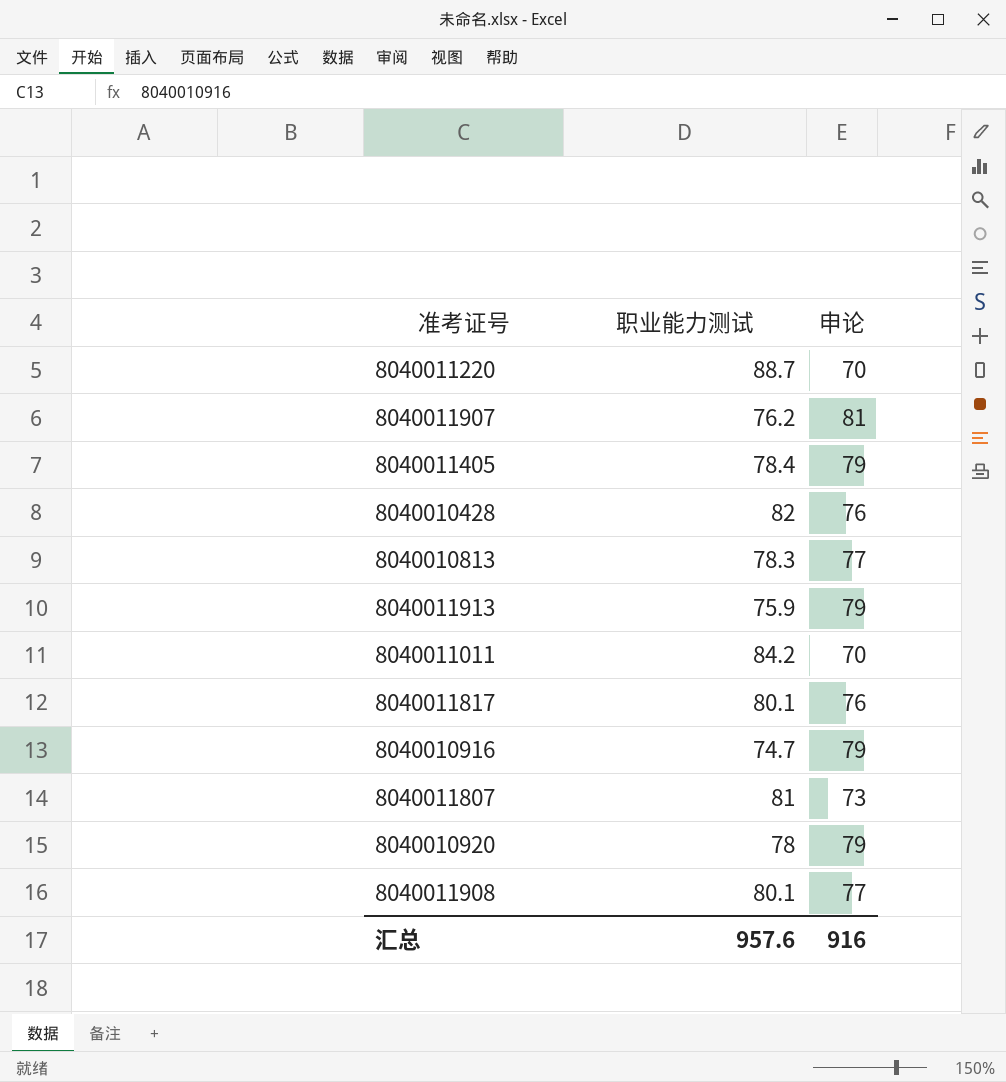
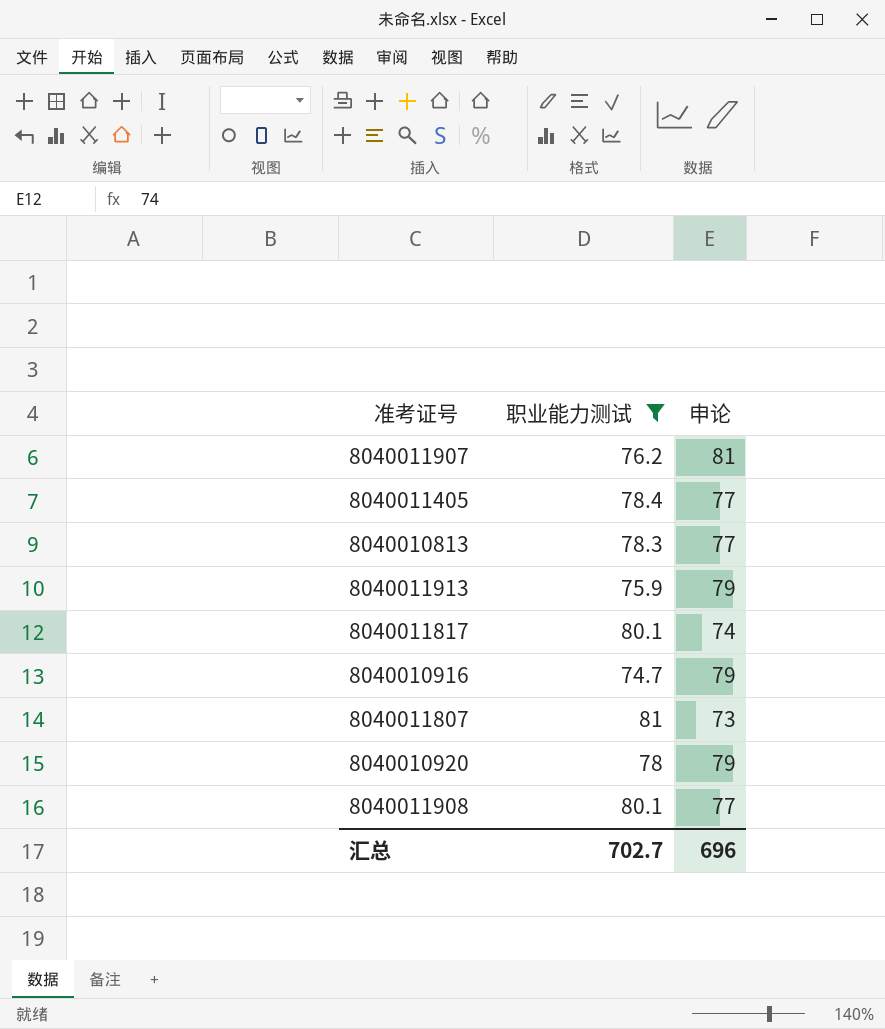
filter: none -> 职业能力测试 <= 81
8040011405 | 申论: 79 -> 77
8040011817 | 申论: 76 -> 74
汇总 | 职业能力测试: 957.6 -> 702.7
汇总 | 申论: 916 -> 696

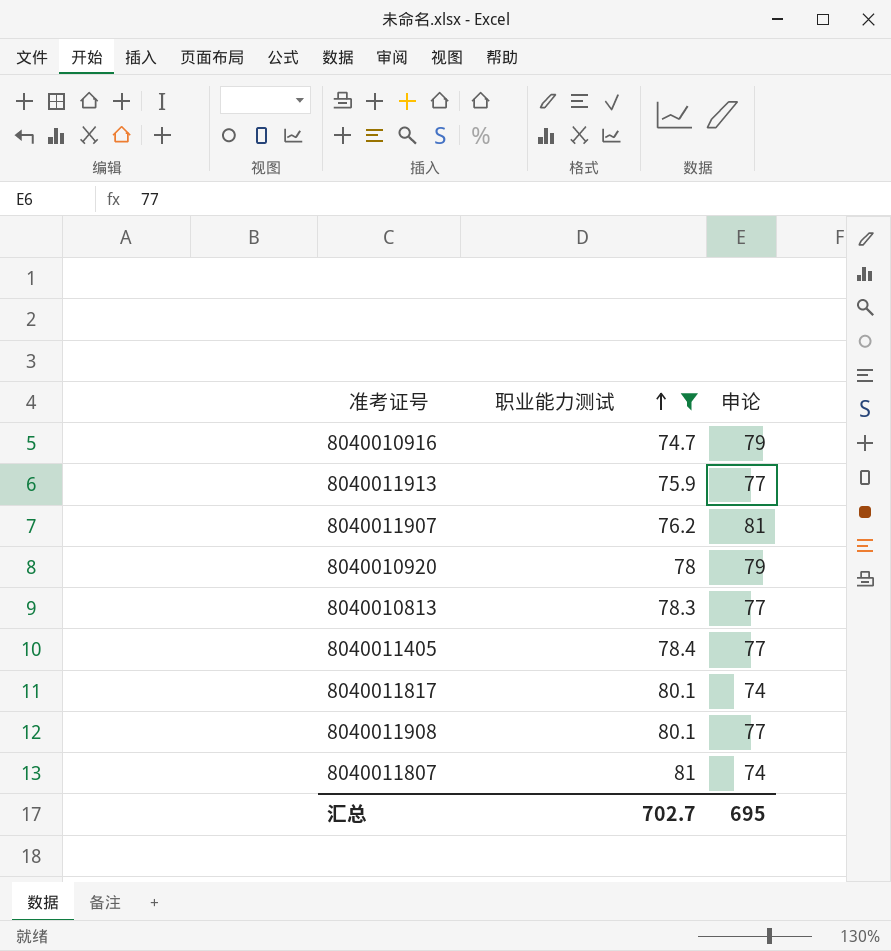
row order: none -> 职业能力测试 ascending
8040011913 | 申论: 79 -> 77
8040011807 | 申论: 73 -> 74
汇总 | 申论: 696 -> 695

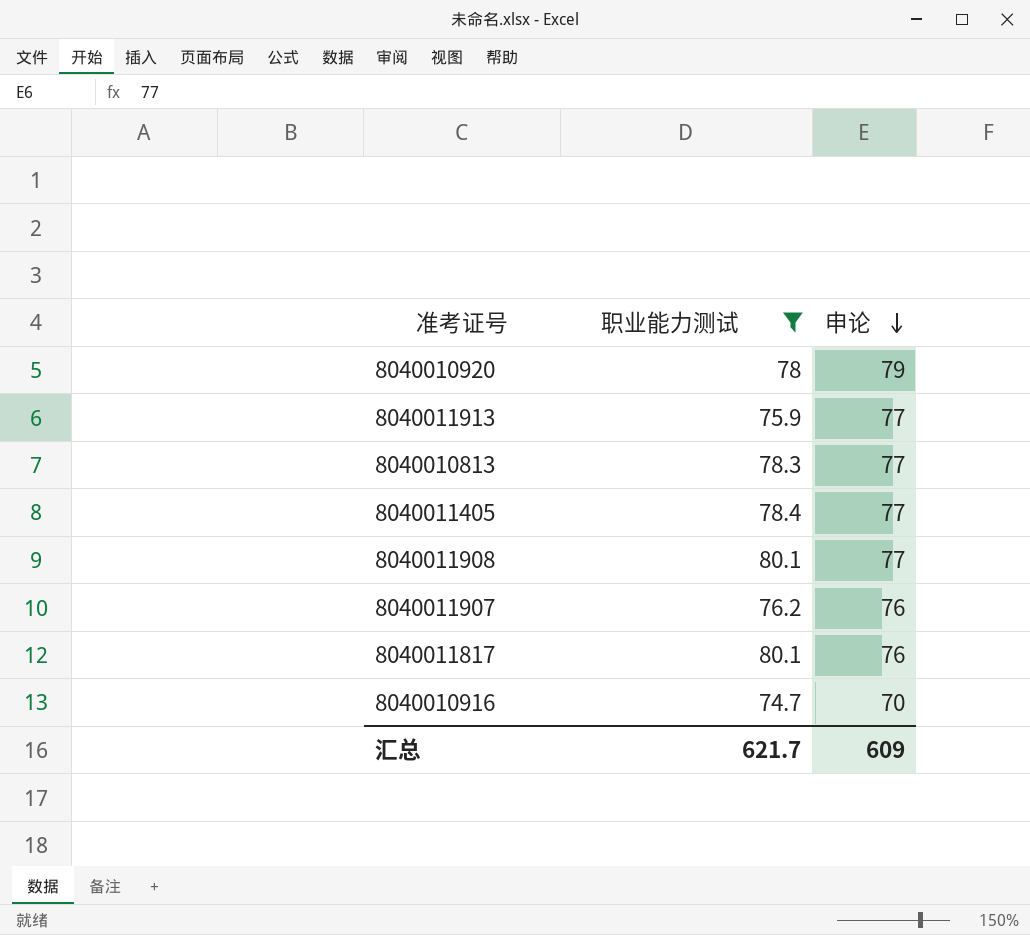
row order: 职业能力测试 ascending -> 申论 descending
row 8040011807: 81 | 74 -> none
8040011907 | 申论: 81 -> 76
8040011817 | 申论: 74 -> 76
8040010916 | 申论: 79 -> 70
汇总 | 职业能力测试: 702.7 -> 621.7
汇总 | 申论: 695 -> 609

